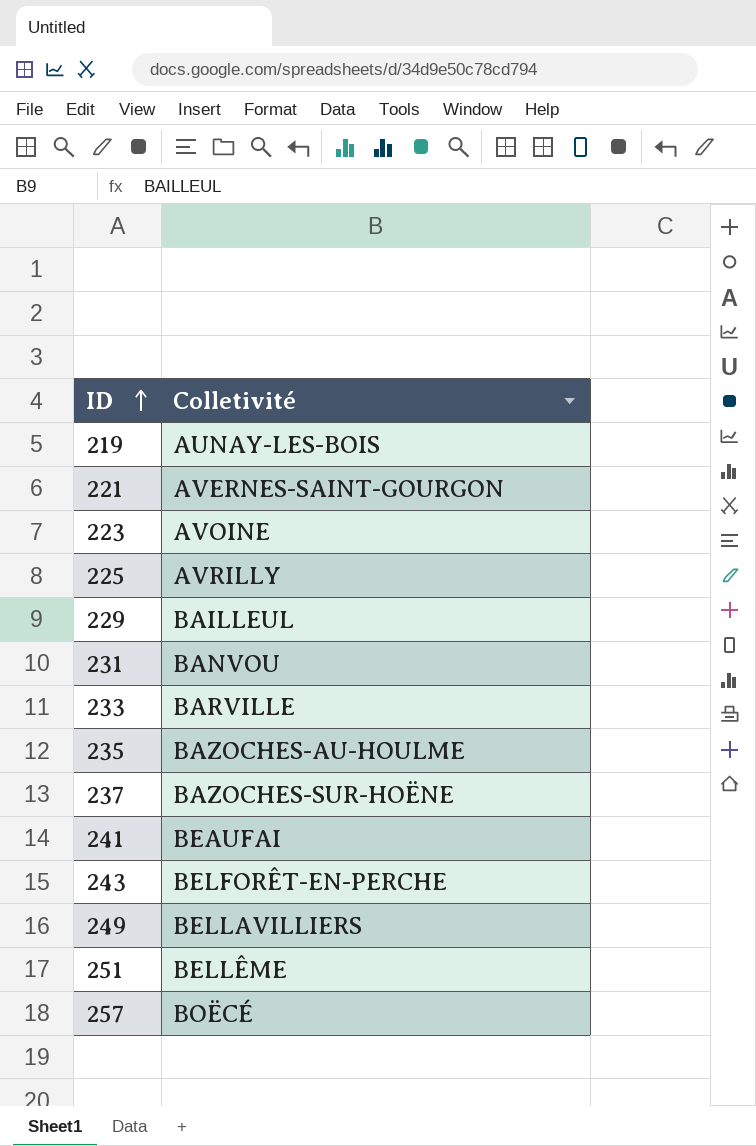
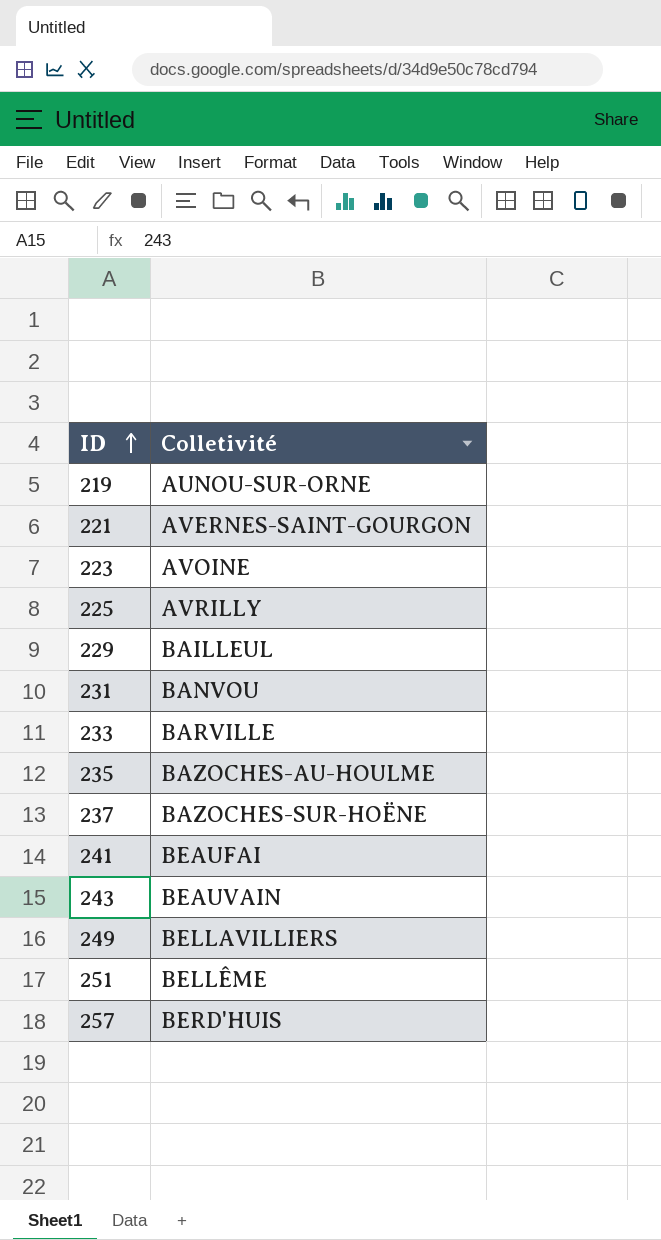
219 | Colletivité: AUNAY-LES-BOIS -> AUNOU-SUR-ORNE
243 | Colletivité: BELFORÊT-EN-PERCHE -> BEAUVAIN
257 | Colletivité: BOËCÉ -> BERD'HUIS

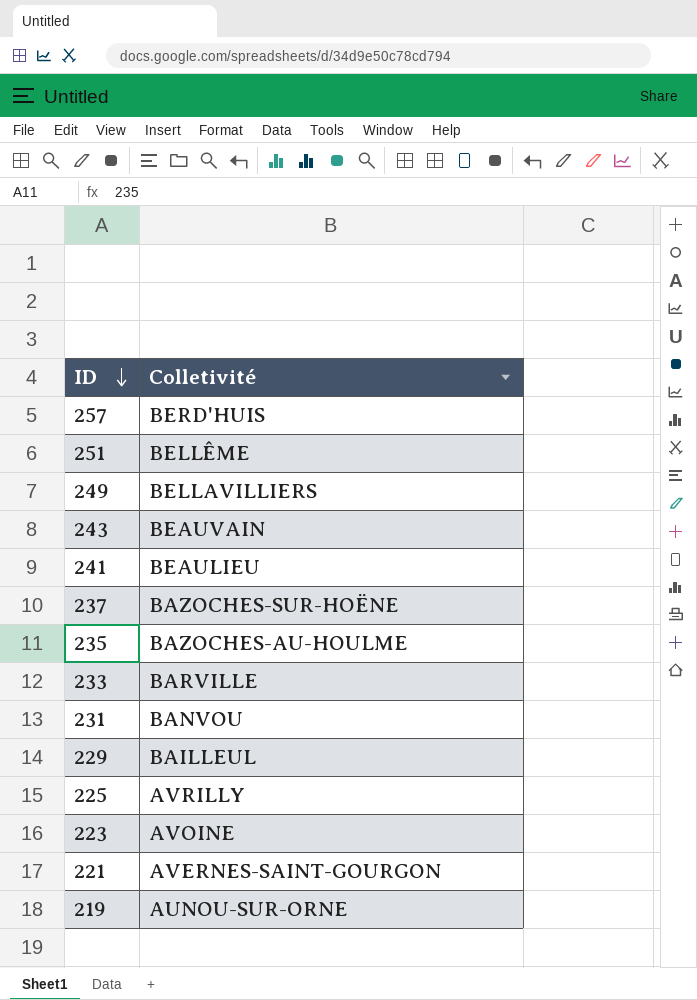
row order: ID ascending -> ID descending
241 | Colletivité: BEAUFAI -> BEAULIEU

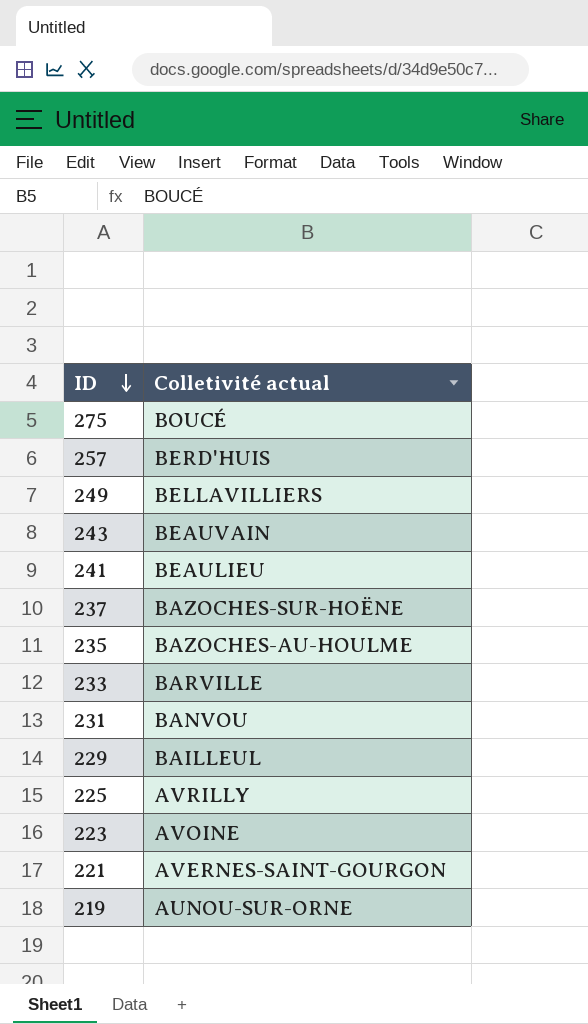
column name: Colletivité -> Colletivité actual
row 251: BELLÊME -> none
row 275: none -> BOUCÉ

